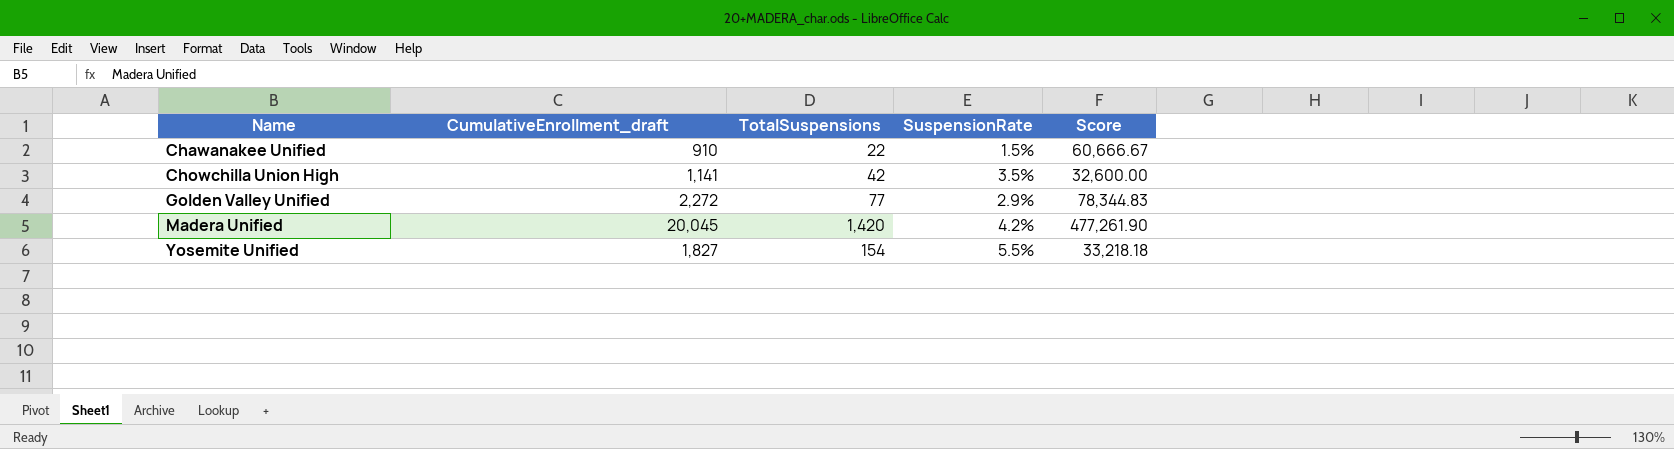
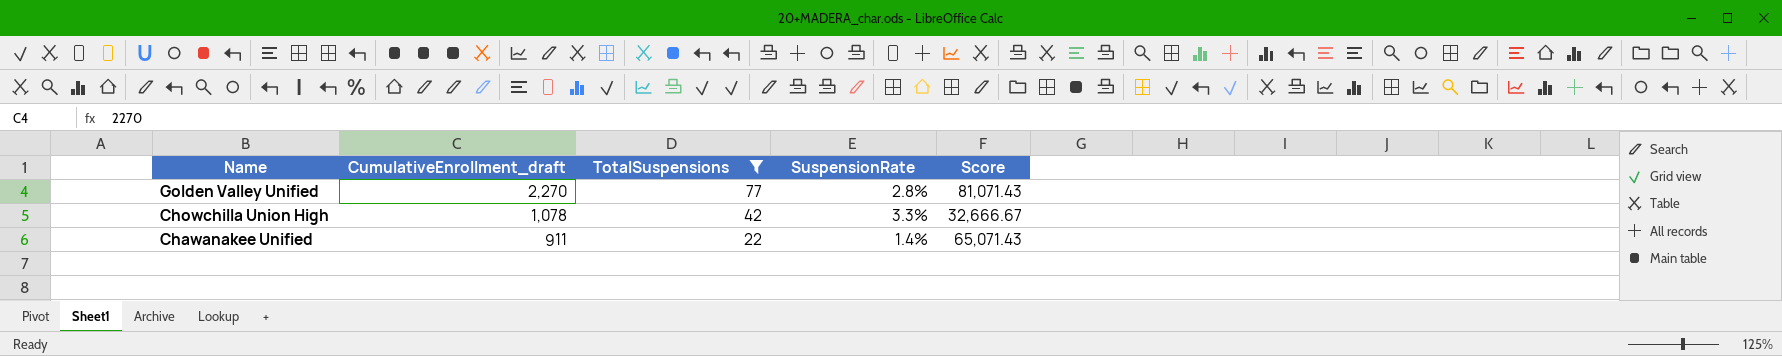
filter: none -> TotalSuspensions <= 77
row order: Name ascending -> Name descending
Golden Valley Unified | CumulativeEnrollment_draft: 2,272 -> 2,270
Golden Valley Unified | SuspensionRate: 2.9% -> 2.8%
Golden Valley Unified | Score: 78,344.83 -> 81,071.43
Chowchilla Union High | CumulativeEnrollment_draft: 1,141 -> 1,078
Chowchilla Union High | SuspensionRate: 3.5% -> 3.3%
Chowchilla Union High | Score: 32,600.00 -> 32,666.67
Chawanakee Unified | CumulativeEnrollment_draft: 910 -> 911
Chawanakee Unified | SuspensionRate: 1.5% -> 1.4%
Chawanakee Unified | Score: 60,666.67 -> 65,071.43

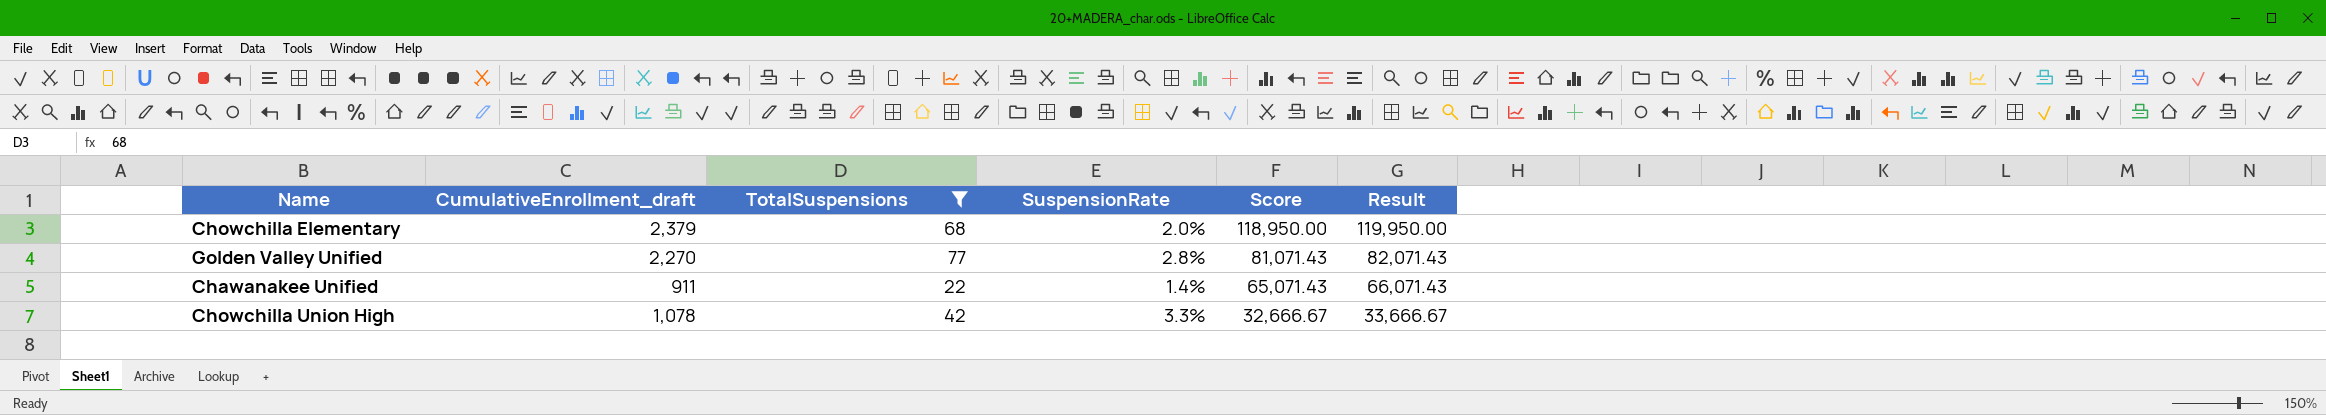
row order: Name descending -> Score descending
column Result | formula: none -> [Score] + 1000
row Chowchilla Elementary: none -> 2,379 | 68 | 2.0% | 118,950.00 | 119,950.00

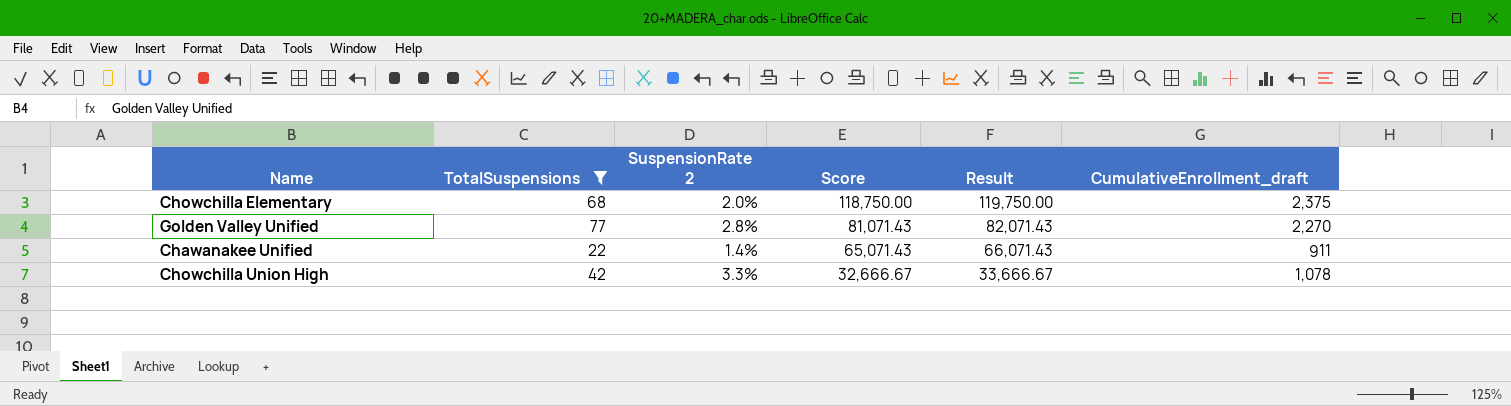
column name: SuspensionRate -> SuspensionRate 2
column CumulativeEnrollment_draft | position: 2 -> 6
Chowchilla Elementary | Score: 118,950.00 -> 118,750.00
Chowchilla Elementary | Result: 119,950.00 -> 119,750.00
Chowchilla Elementary | CumulativeEnrollment_draft: 2,379 -> 2,375

